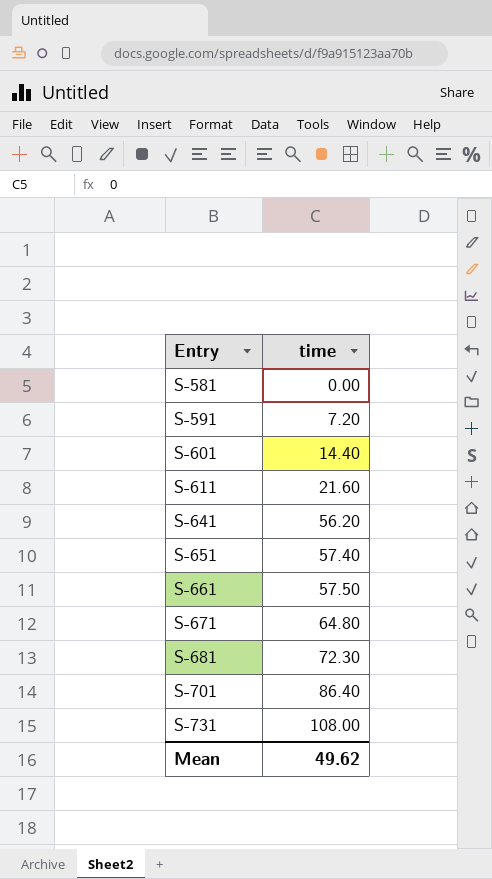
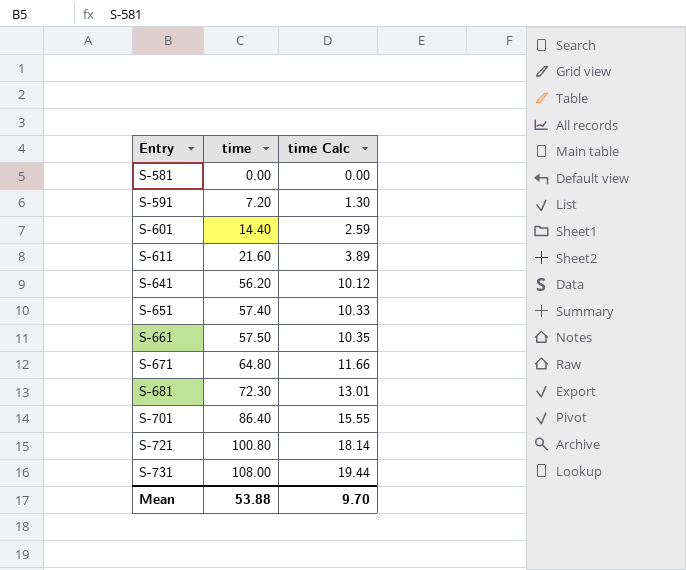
column time Calc | formula: none -> [time] * 0.18
row S-721: none -> 100.80 | 18.14
Mean | time: 49.62 -> 53.88

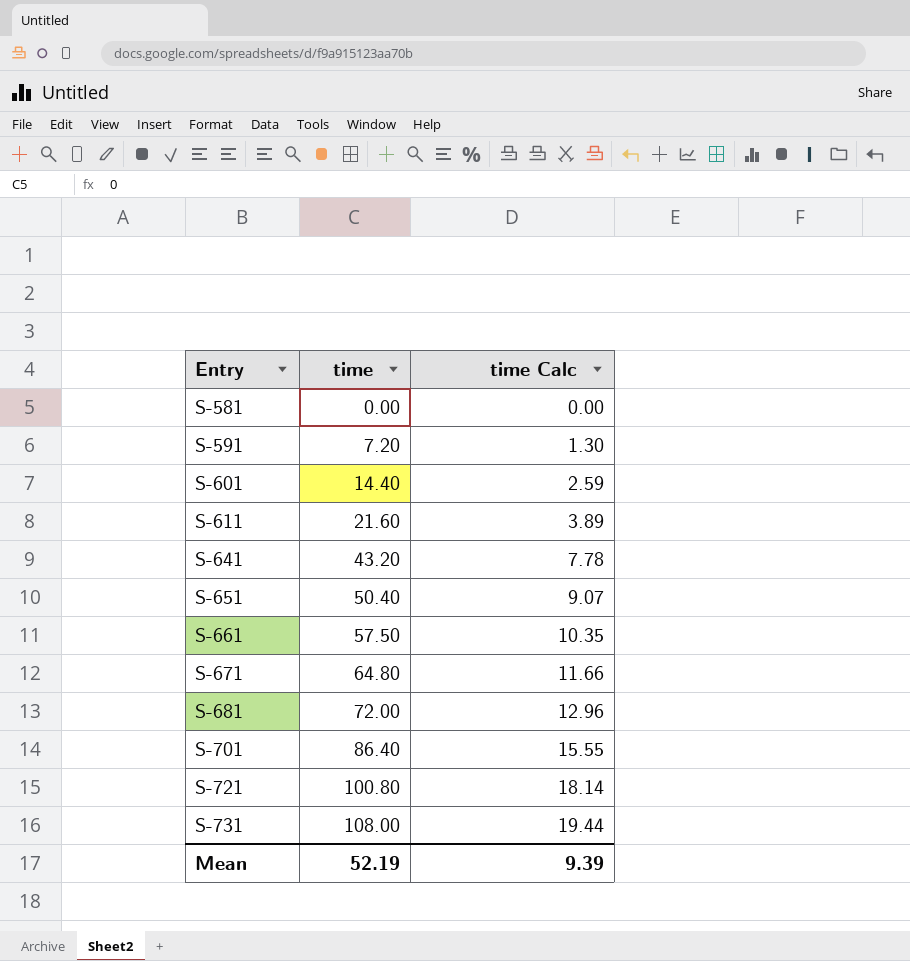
S-641 | time: 56.20 -> 43.20
S-641 | time Calc: 10.12 -> 7.78
S-651 | time: 57.40 -> 50.40
S-651 | time Calc: 10.33 -> 9.07
S-681 | time: 72.30 -> 72.00
S-681 | time Calc: 13.01 -> 12.96
Mean | time: 53.88 -> 52.19
Mean | time Calc: 9.70 -> 9.39

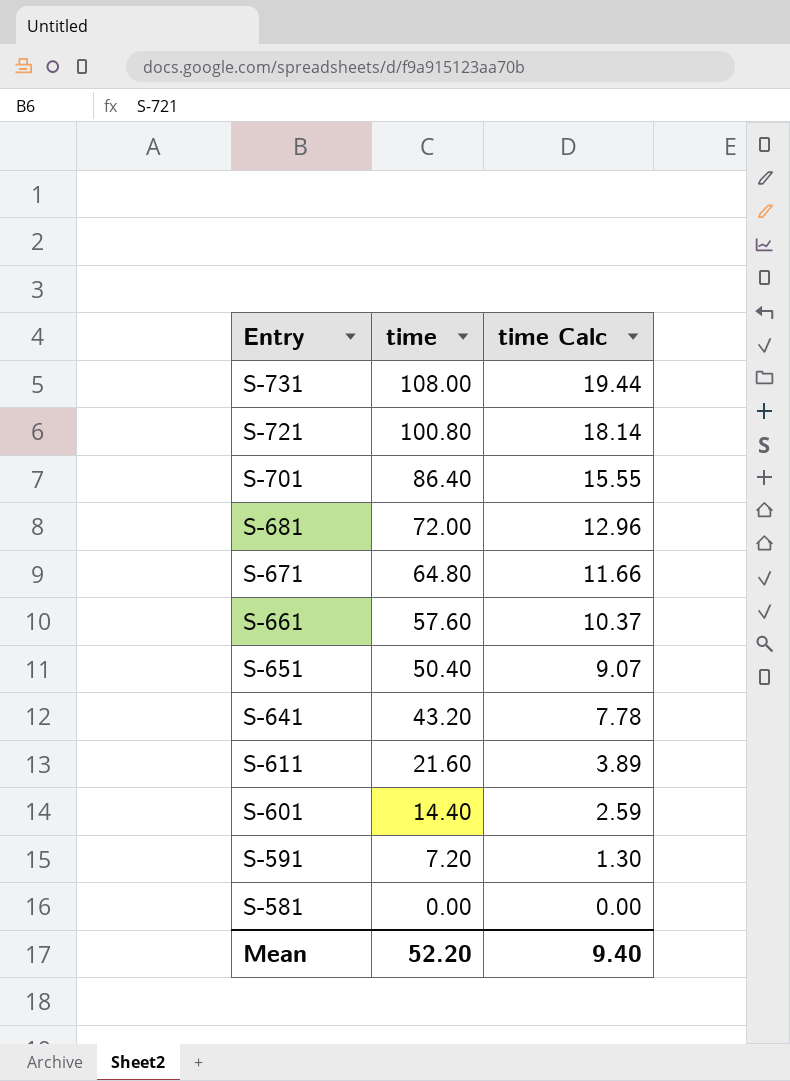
row order: Entry ascending -> Entry descending
S-661 | time: 57.50 -> 57.60
S-661 | time Calc: 10.35 -> 10.37
Mean | time: 52.19 -> 52.20
Mean | time Calc: 9.39 -> 9.40

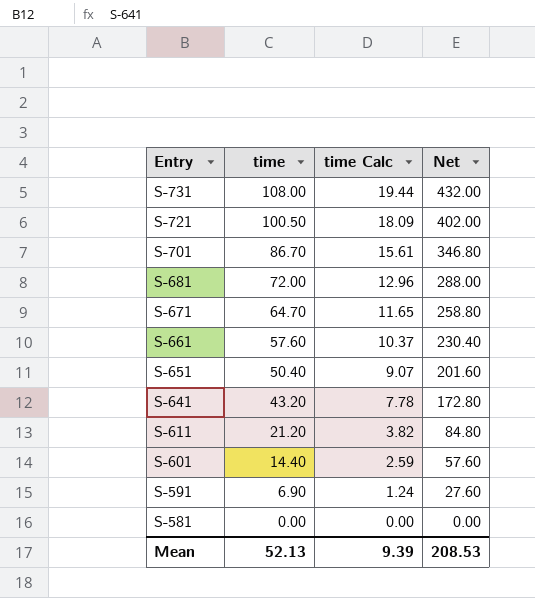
column Net | formula: none -> [time] * 4
S-721 | time: 100.80 -> 100.50
S-721 | time Calc: 18.14 -> 18.09
S-701 | time: 86.40 -> 86.70
S-701 | time Calc: 15.55 -> 15.61
S-671 | time: 64.80 -> 64.70
S-671 | time Calc: 11.66 -> 11.65
S-611 | time: 21.60 -> 21.20
S-611 | time Calc: 3.89 -> 3.82
S-591 | time: 7.20 -> 6.90
S-591 | time Calc: 1.30 -> 1.24
Mean | time: 52.20 -> 52.13
Mean | time Calc: 9.40 -> 9.39

